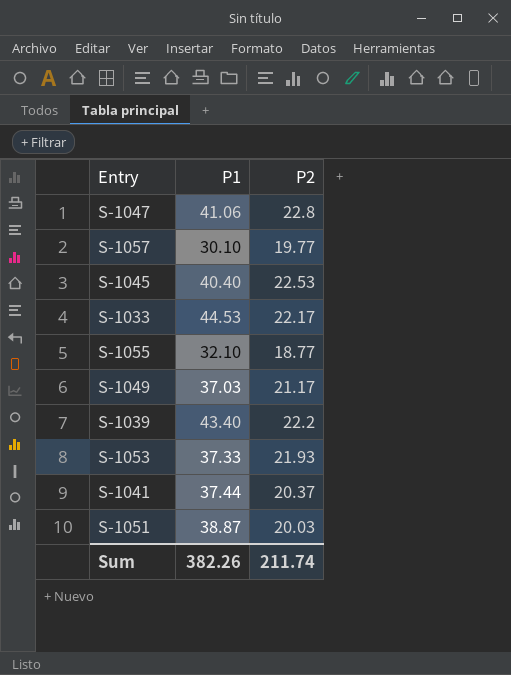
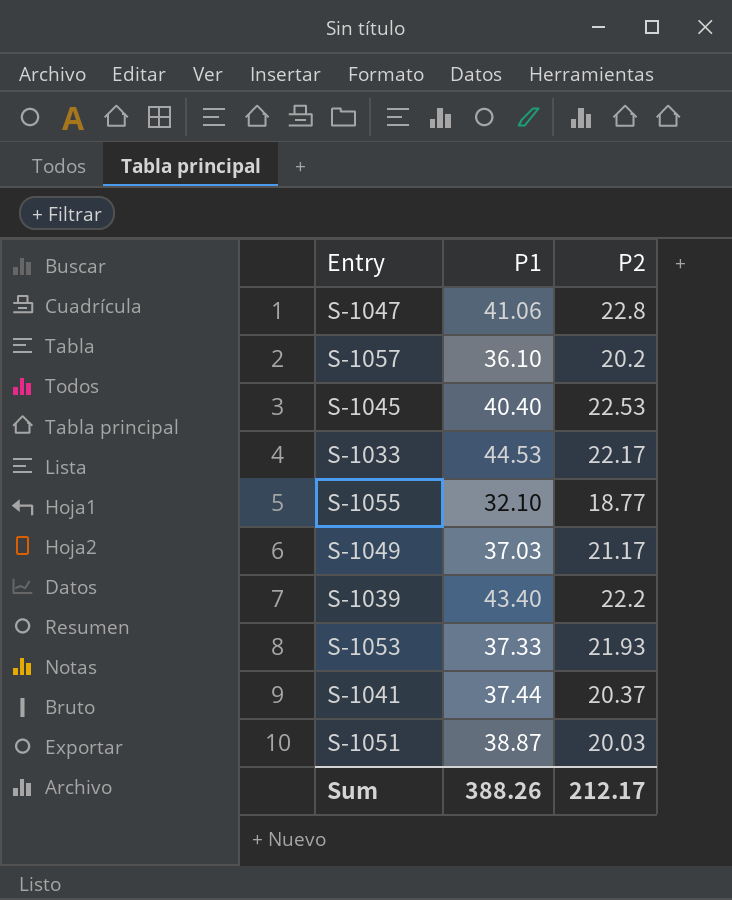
S-1057 | P1: 30.10 -> 36.10
S-1057 | P2: 19.77 -> 20.2
Sum | P1: 382.26 -> 388.26
Sum | P2: 211.74 -> 212.17

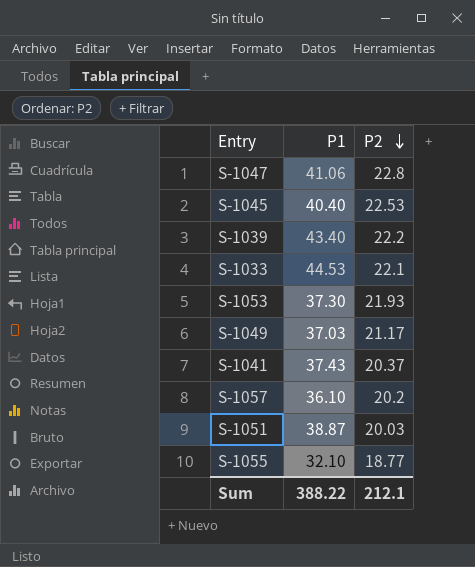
row order: none -> P2 descending
S-1033 | P2: 22.17 -> 22.1
S-1053 | P1: 37.33 -> 37.30
S-1041 | P1: 37.44 -> 37.43
Sum | P1: 388.26 -> 388.22
Sum | P2: 212.17 -> 212.1

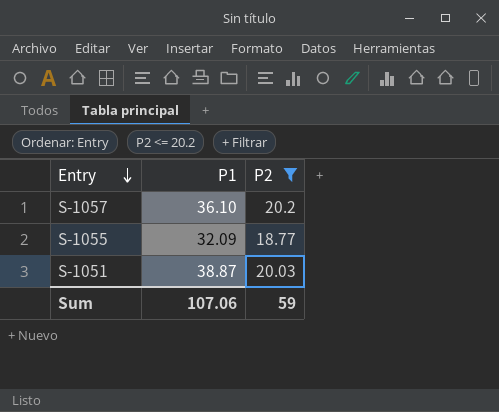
filter: none -> P2 <= 20.2
row order: P2 descending -> Entry descending
S-1055 | P1: 32.10 -> 32.09
Sum | P1: 388.22 -> 107.06
Sum | P2: 212.1 -> 59

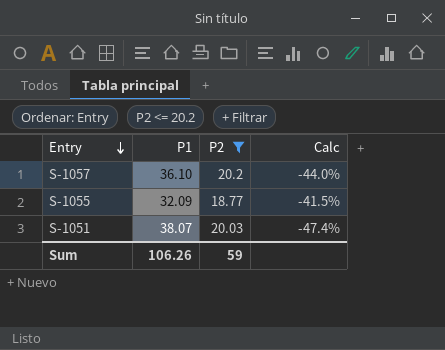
column Calc | formula: none -> ([P2] - [P1]) / [P1]
S-1051 | P1: 38.87 -> 38.07
Sum | P1: 107.06 -> 106.26

